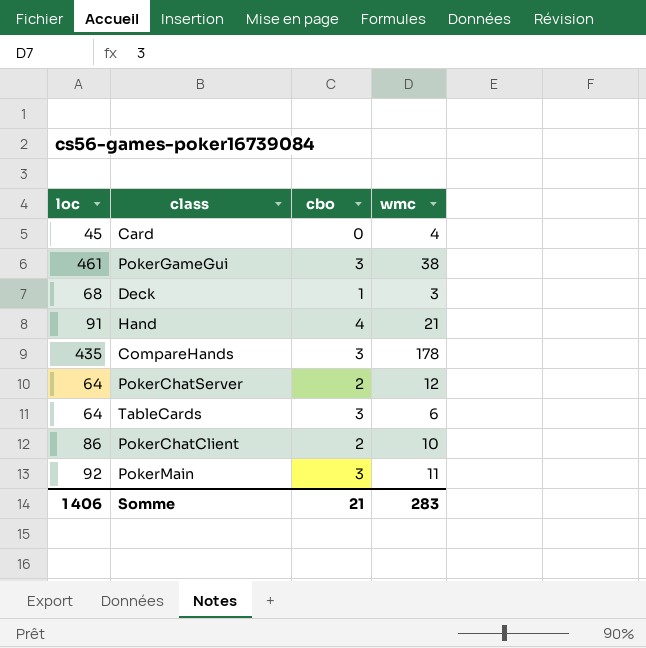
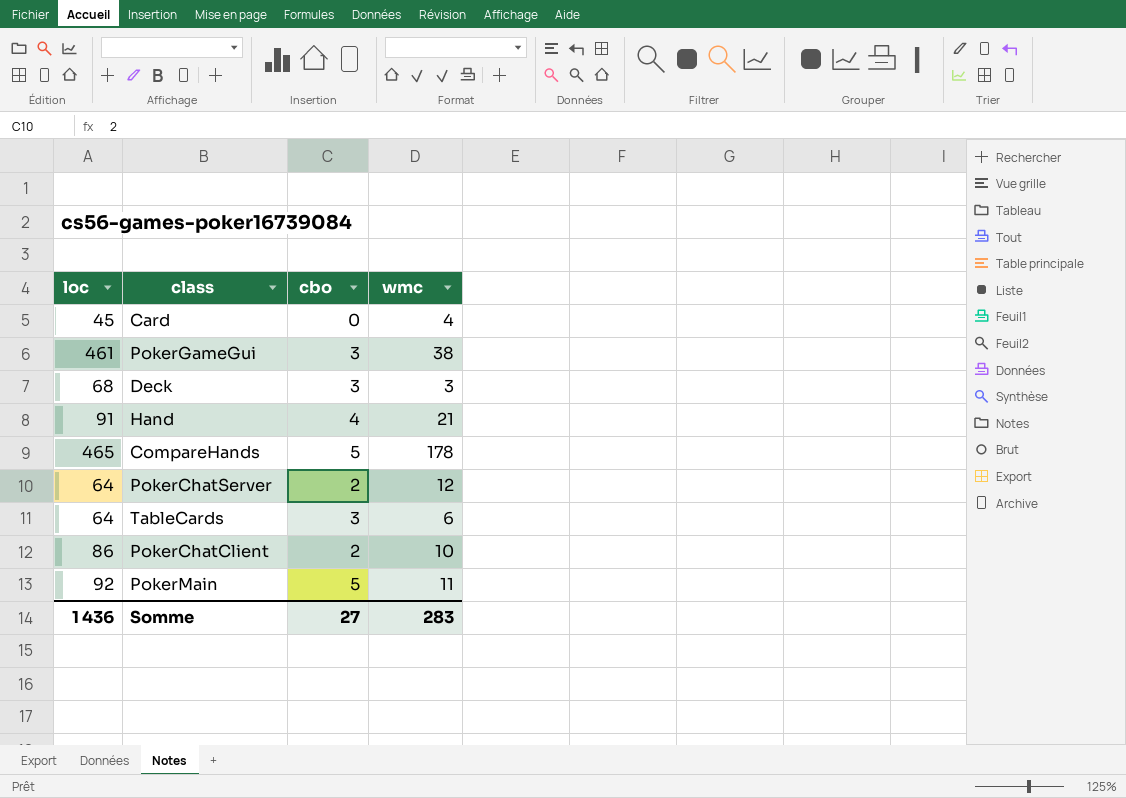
Deck | cbo: 1 -> 3
CompareHands | loc: 435 -> 465
CompareHands | cbo: 3 -> 5
PokerMain | cbo: 3 -> 5
Somme | loc: 1 406 -> 1 436
Somme | cbo: 21 -> 27

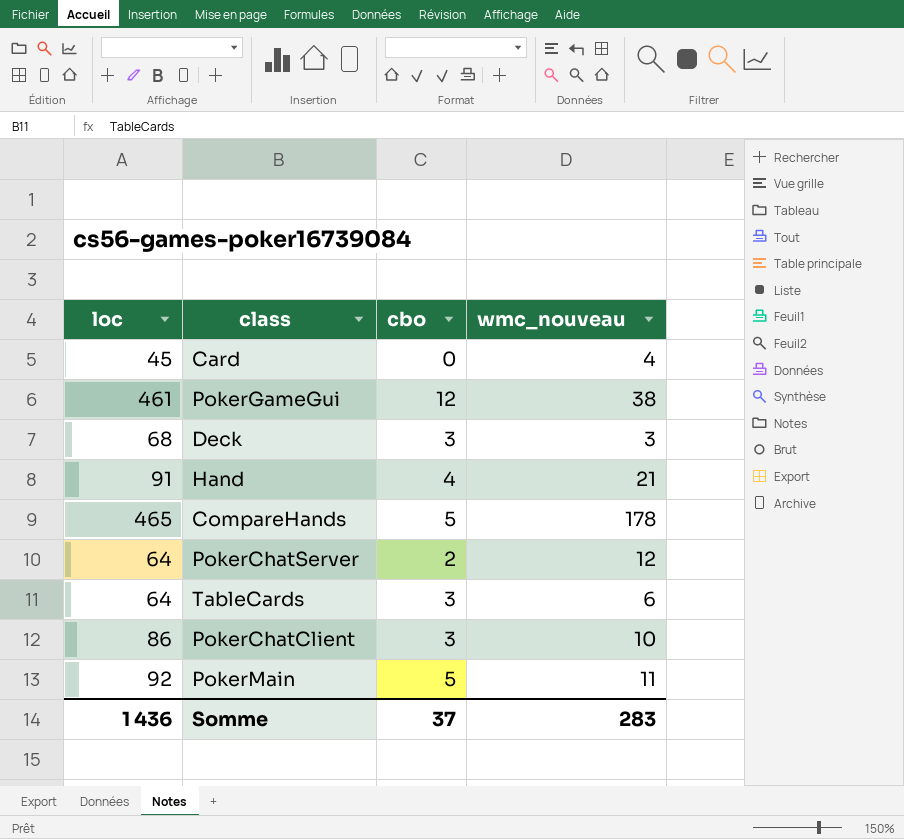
column name: wmc -> wmc_nouveau
PokerGameGui | cbo: 3 -> 12
PokerChatClient | cbo: 2 -> 3
Somme | cbo: 27 -> 37

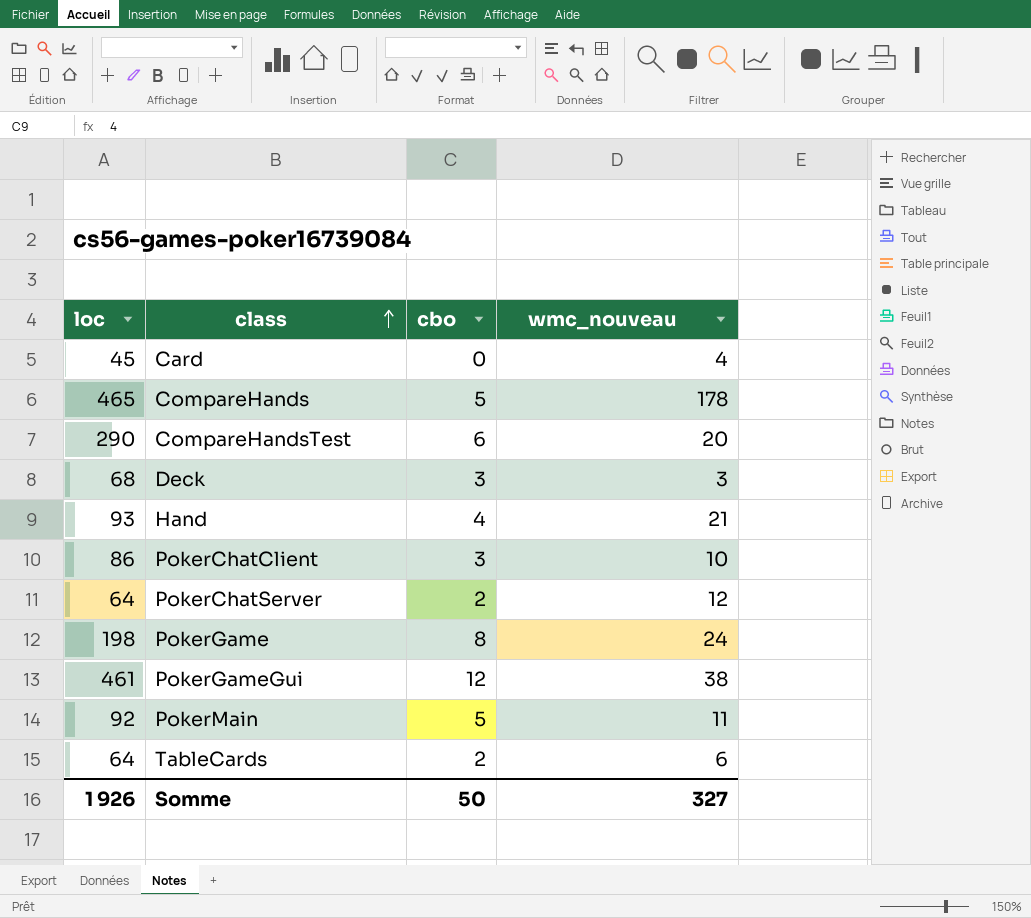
row order: none -> class ascending
row CompareHandsTest: none -> 290 | 6 | 20
Hand | loc: 91 -> 93
row PokerGame: none -> 198 | 8 | 24
TableCards | cbo: 3 -> 2
Somme | loc: 1 436 -> 1 926
Somme | cbo: 37 -> 50
Somme | wmc_nouveau: 283 -> 327

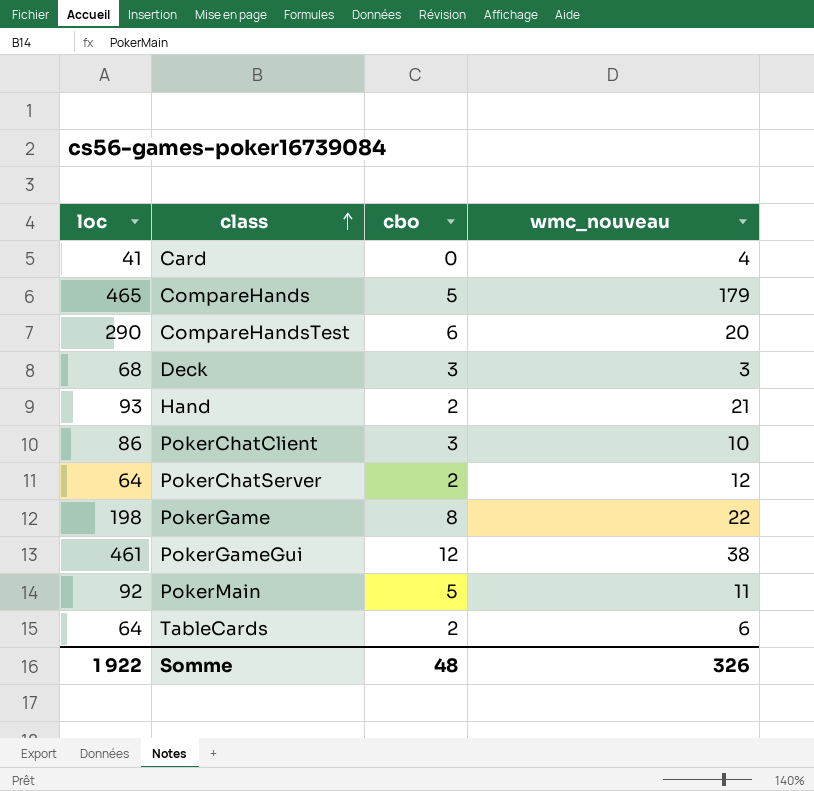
Card | loc: 45 -> 41
CompareHands | wmc_nouveau: 178 -> 179
Hand | cbo: 4 -> 2
PokerGame | wmc_nouveau: 24 -> 22
Somme | loc: 1 926 -> 1 922
Somme | cbo: 50 -> 48
Somme | wmc_nouveau: 327 -> 326

